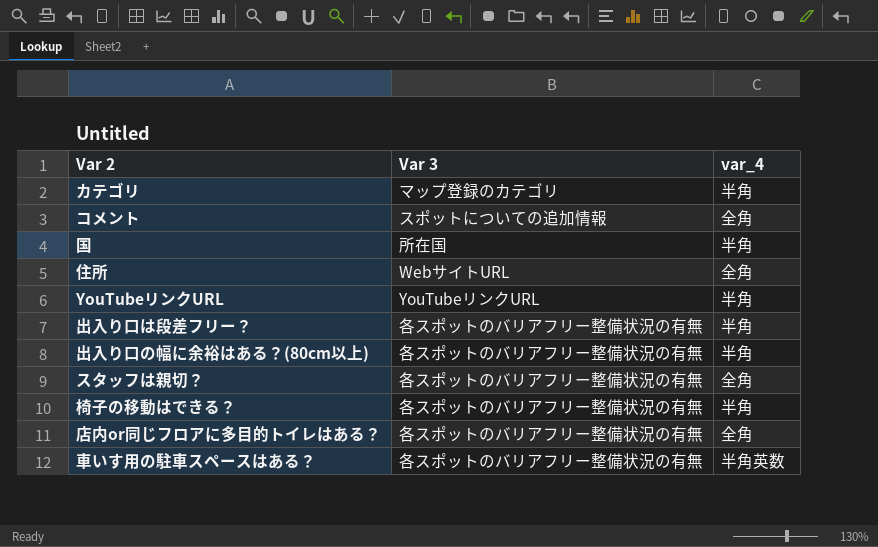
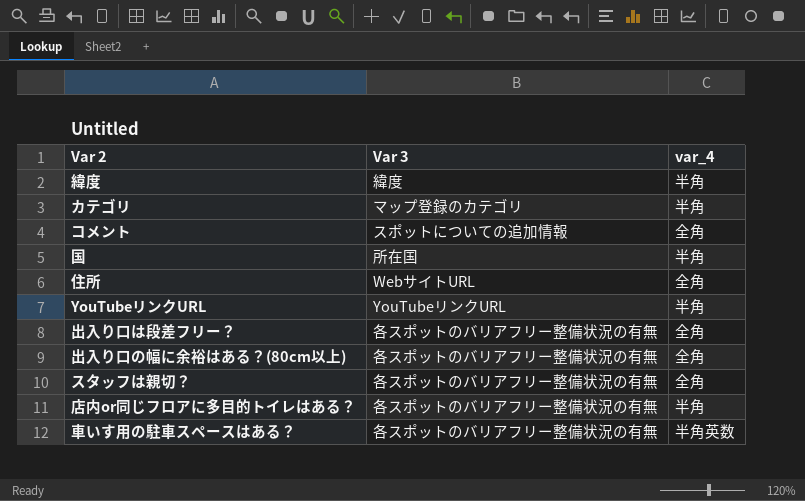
row 椅子の移動はできる？: 各スポットのバリアフリー整備状況の有無 | 半角 -> none
row 緯度: none -> 緯度 | 半角
出入り口は段差フリー？ | var_4: 半角 -> 全角
出入り口の幅に余裕はある？(80cm以上) | var_4: 半角 -> 全角
店内or同じフロアに多目的トイレはある？ | var_4: 全角 -> 半角

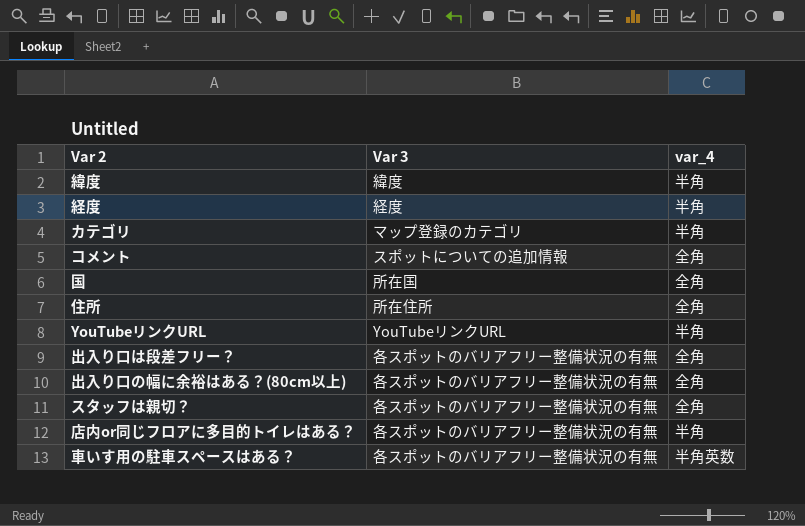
row 経度: none -> 経度 | 半角
国 | var_4: 半角 -> 全角
住所 | Var 3: WebサイトURL -> 所在住所

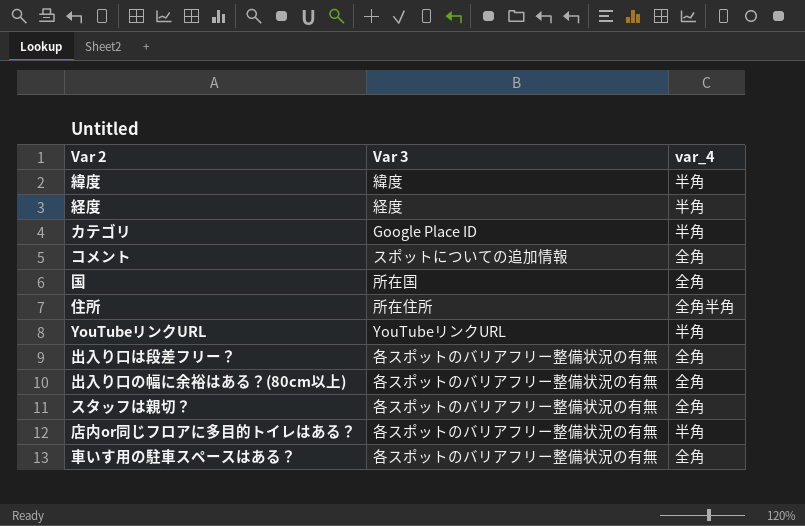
カテゴリ | Var 3: マップ登録のカテゴリ -> Google Place ID
住所 | var_4: 全角 -> 全角半角
車いす用の駐車スペースはある？ | var_4: 半角英数 -> 全角

